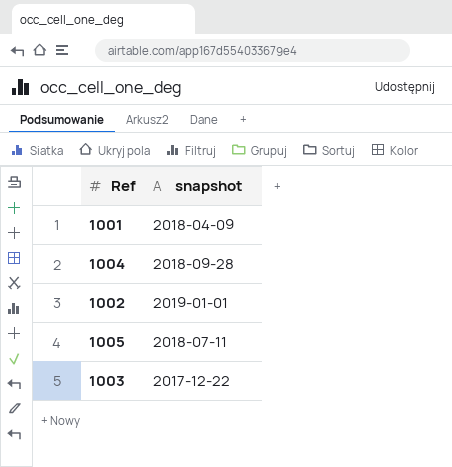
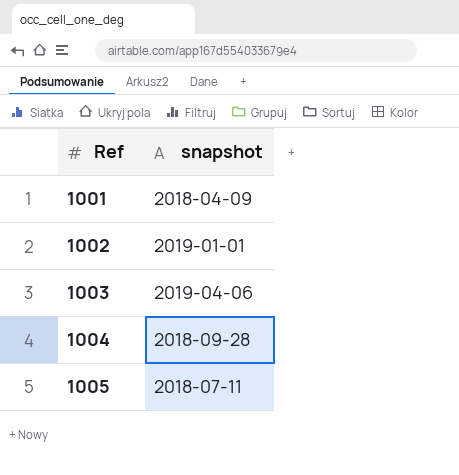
row order: none -> Ref ascending
1003 | snapshot: 2017-12-22 -> 2019-04-06

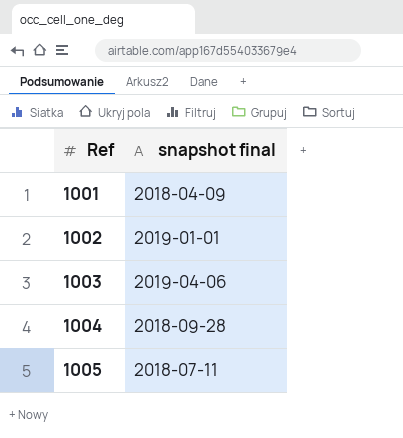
column name: snapshot -> snapshot final

